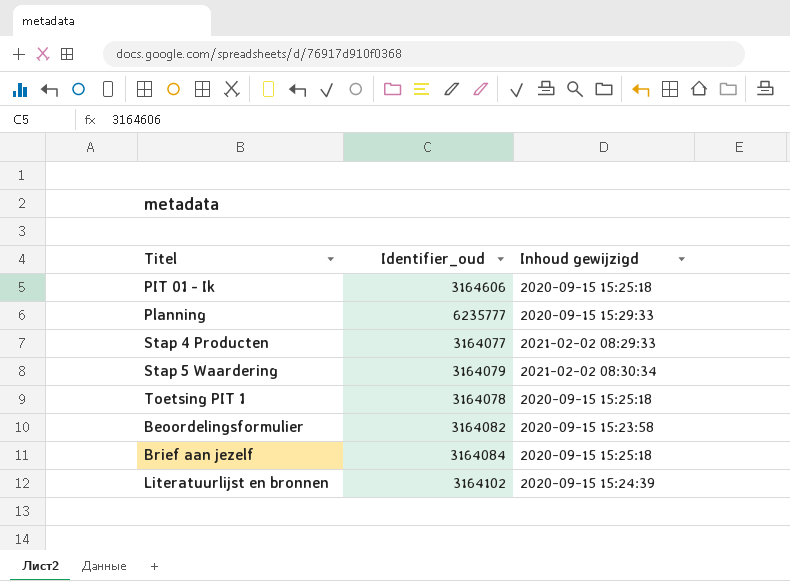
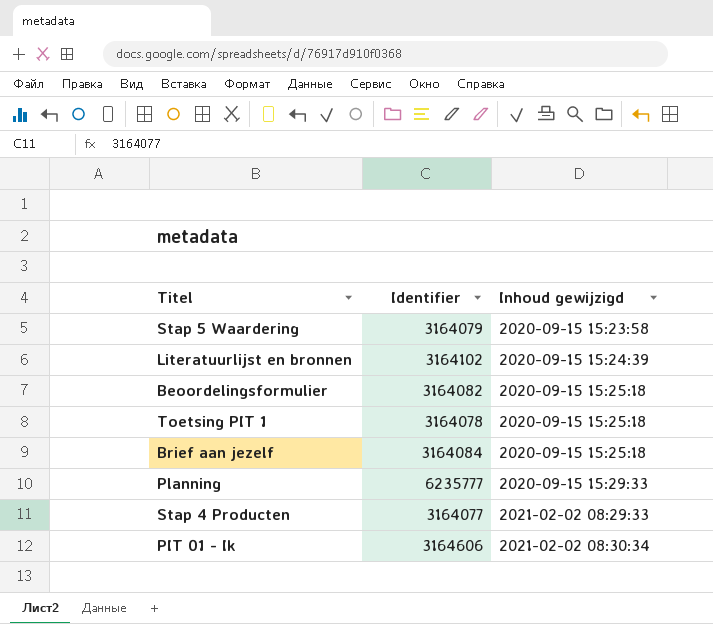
row order: none -> Inhoud gewijzigd ascending
column name: Identifier_oud -> Identifier
Stap 5 Waardering | Inhoud gewijzigd: 2021-02-02 08:30:34 -> 2020-09-15 15:23:58
Beoordelingsformulier | Inhoud gewijzigd: 2020-09-15 15:23:58 -> 2020-09-15 15:25:18
PIT 01 - Ik | Inhoud gewijzigd: 2020-09-15 15:25:18 -> 2021-02-02 08:30:34

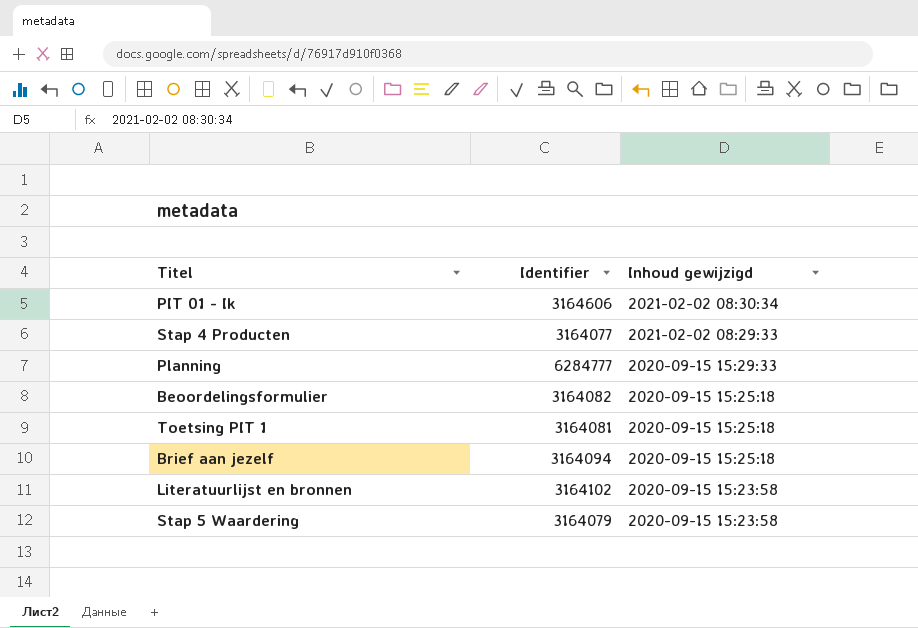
row order: Inhoud gewijzigd ascending -> Inhoud gewijzigd descending
Planning | Identifier: 6235777 -> 6284777
Toetsing PIT 1 | Identifier: 3164078 -> 3164081
Brief aan jezelf | Identifier: 3164084 -> 3164094
Literatuurlijst en bronnen | Inhoud gewijzigd: 2020-09-15 15:24:39 -> 2020-09-15 15:23:58

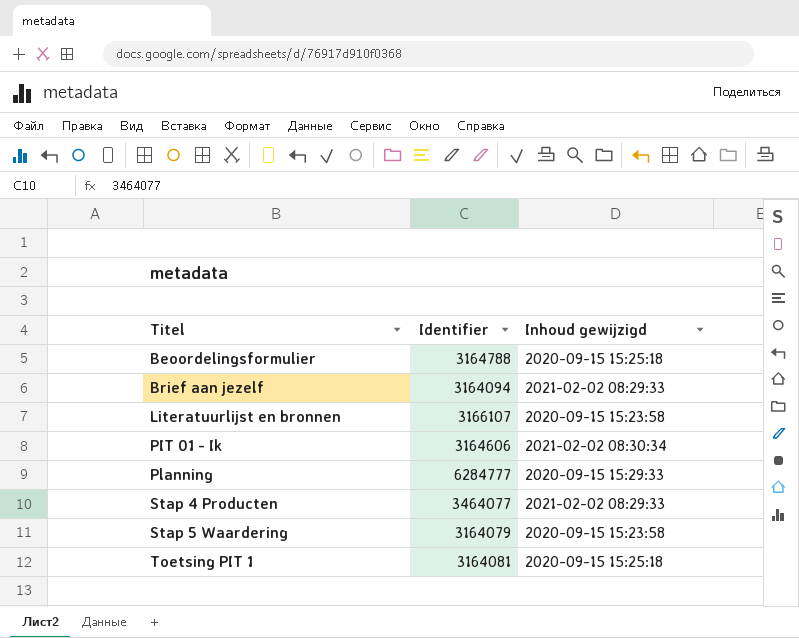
row order: Inhoud gewijzigd descending -> Titel ascending
Beoordelingsformulier | Identifier: 3164082 -> 3164788
Brief aan jezelf | Inhoud gewijzigd: 2020-09-15 15:25:18 -> 2021-02-02 08:29:33
Literatuurlijst en bronnen | Identifier: 3164102 -> 3166107
Stap 4 Producten | Identifier: 3164077 -> 3464077

